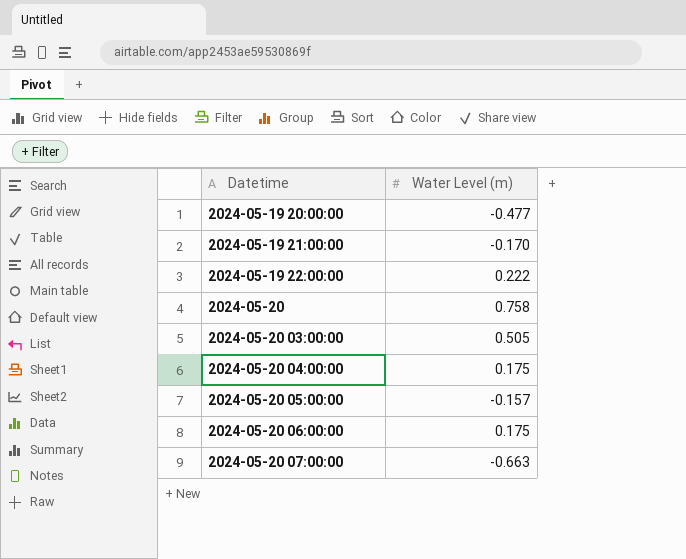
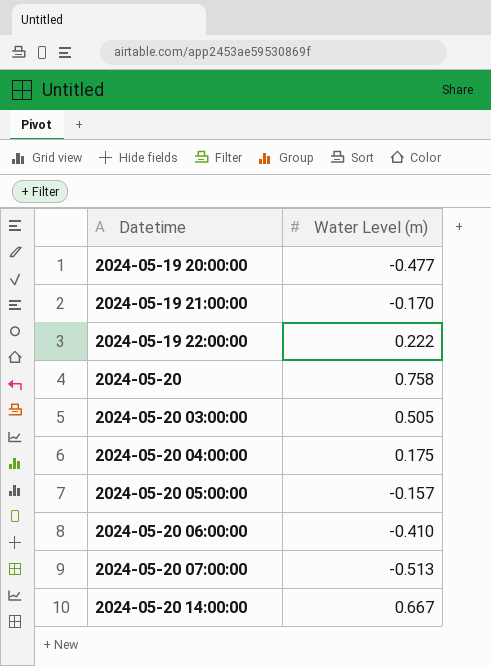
2024-05-20 06:00:00 | Water Level (m): 0.175 -> -0.410
2024-05-20 07:00:00 | Water Level (m): -0.663 -> -0.513
row 2024-05-20 14:00:00: none -> 0.667

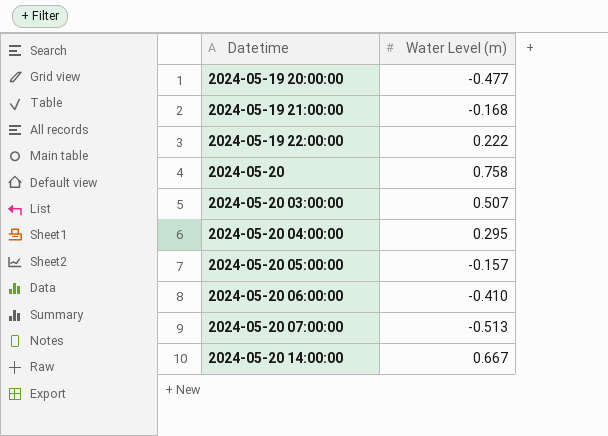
2024-05-19 21:00:00 | Water Level (m): -0.170 -> -0.168
2024-05-20 03:00:00 | Water Level (m): 0.505 -> 0.507
2024-05-20 04:00:00 | Water Level (m): 0.175 -> 0.295

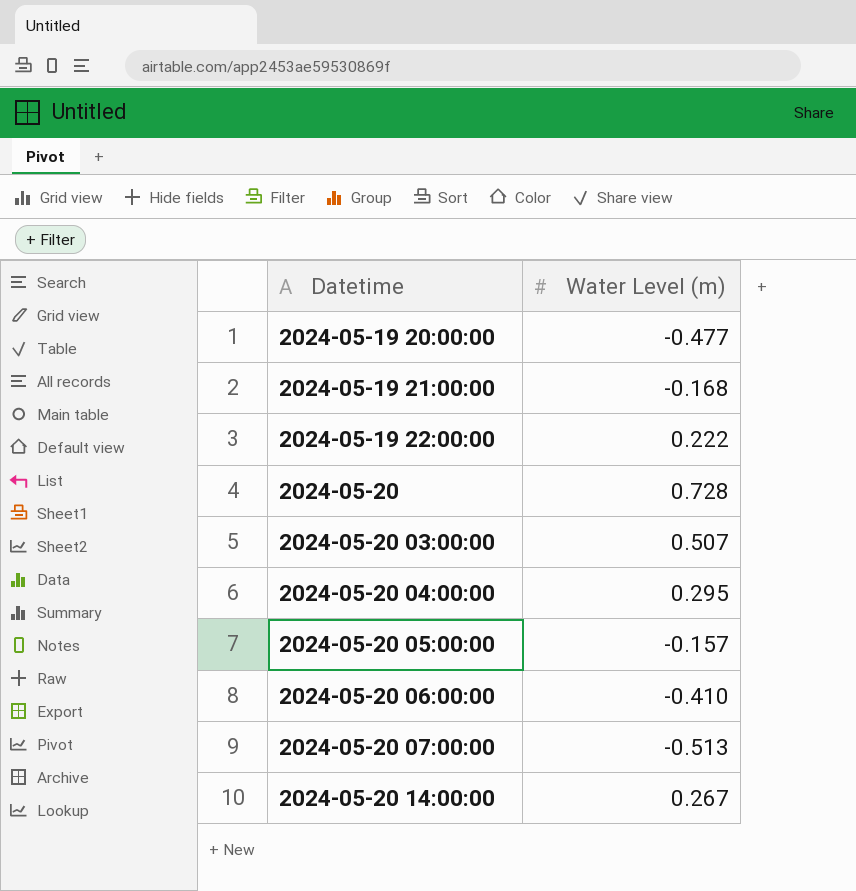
2024-05-20 | Water Level (m): 0.758 -> 0.728
2024-05-20 14:00:00 | Water Level (m): 0.667 -> 0.267

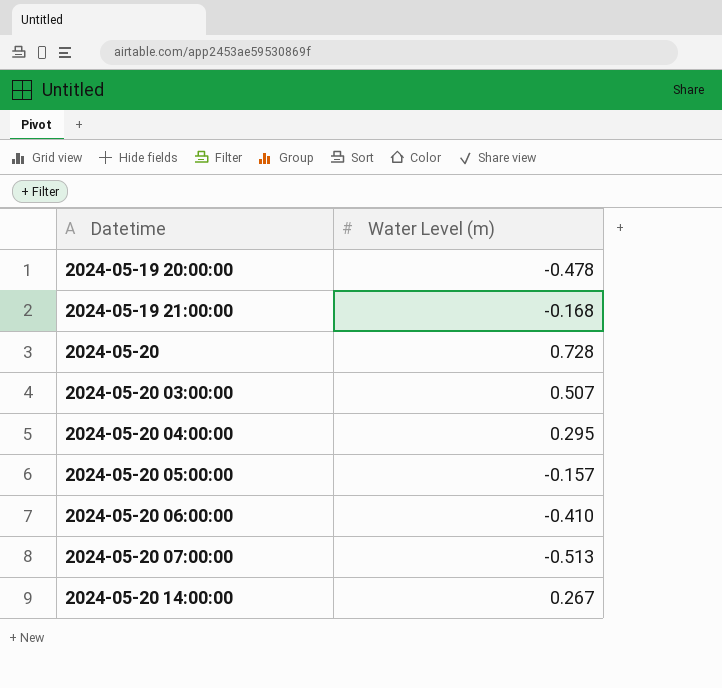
row 2024-05-19 22:00:00: 0.222 -> none
2024-05-19 20:00:00 | Water Level (m): -0.477 -> -0.478

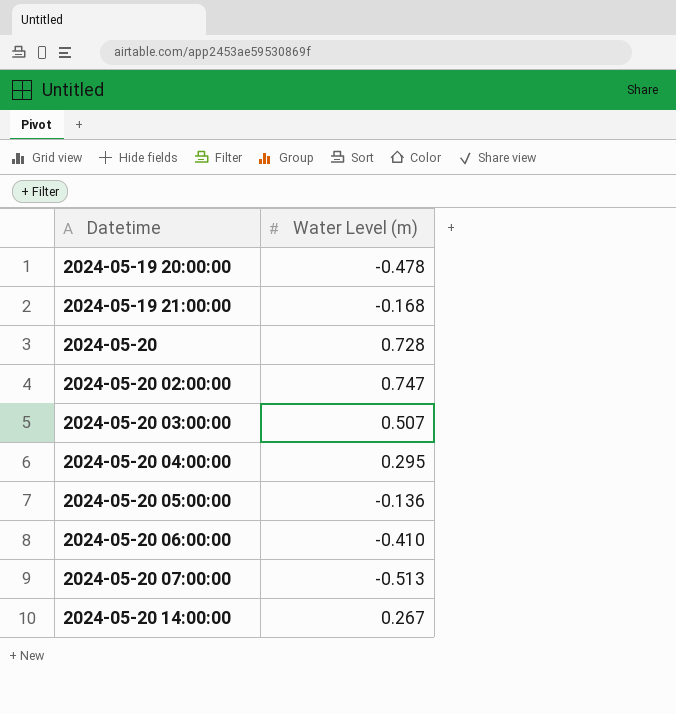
row 2024-05-20 02:00:00: none -> 0.747
2024-05-20 05:00:00 | Water Level (m): -0.157 -> -0.136

